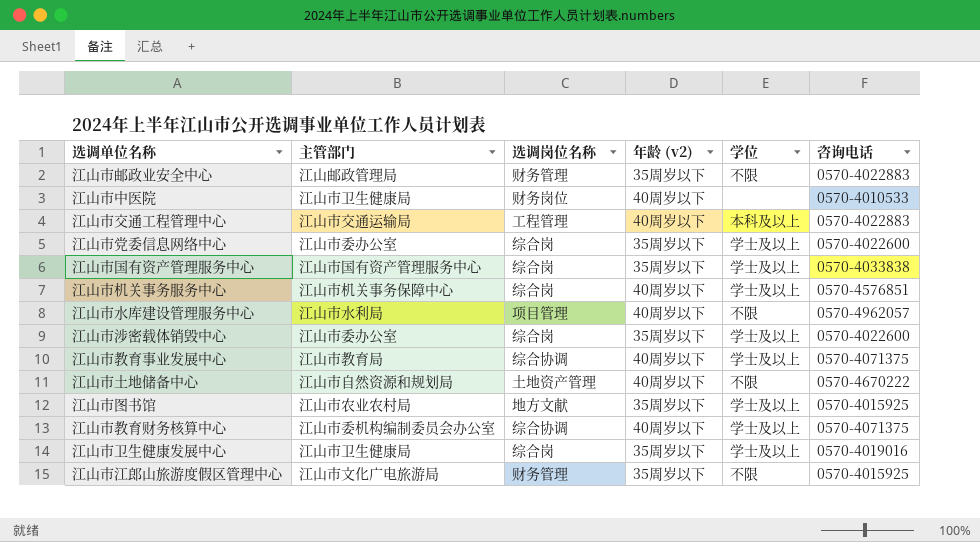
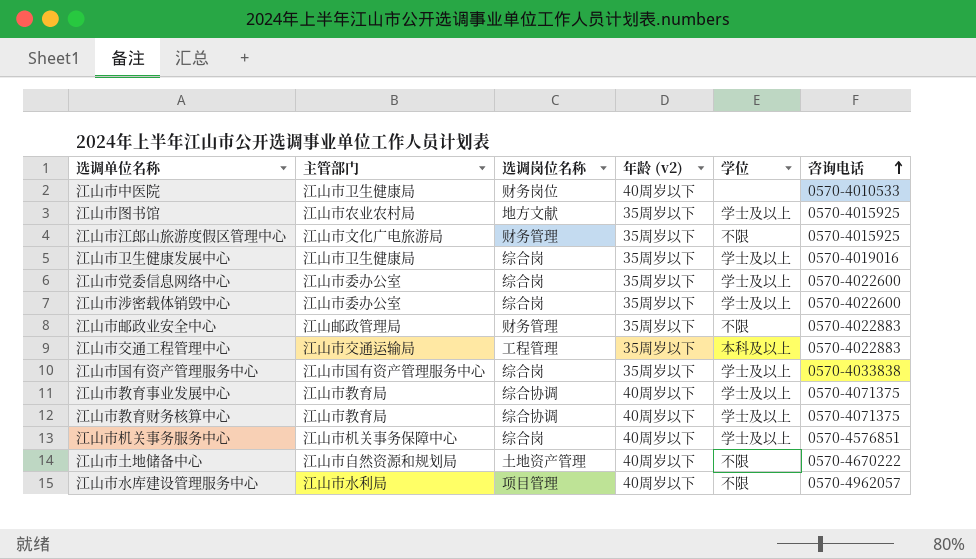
row order: none -> 咨询电话 ascending
江山市交通工程管理中心 | 年龄 (v2): 40周岁以下 -> 35周岁以下
江山市教育财务核算中心 | 主管部门: 江山市委机构编制委员会办公室 -> 江山市教育局

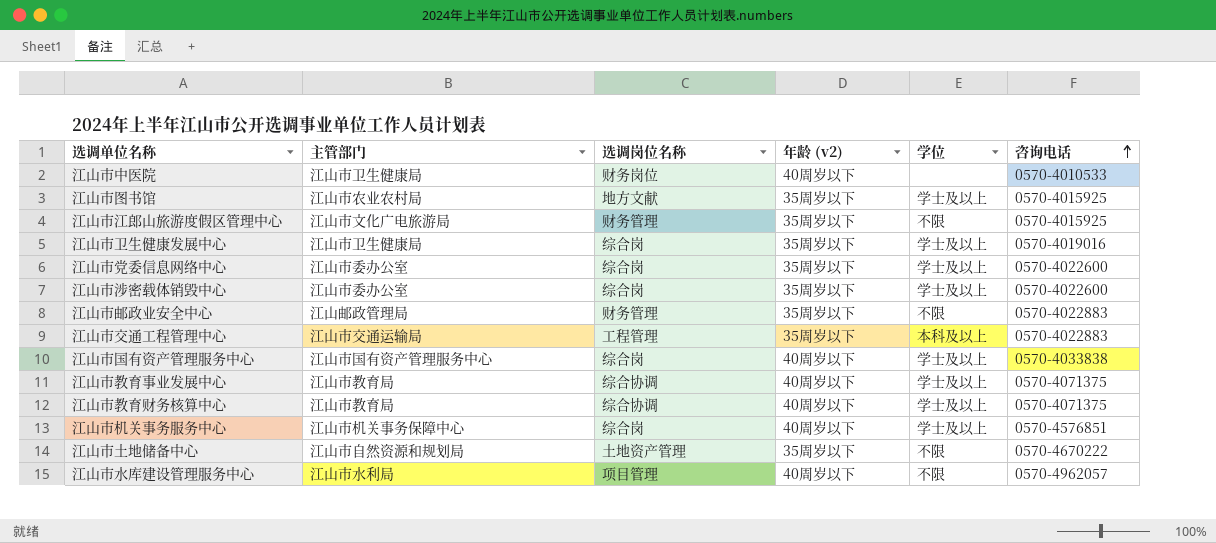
江山市国有资产管理服务中心 | 年龄 (v2): 35周岁以下 -> 40周岁以下
江山市土地储备中心 | 年龄 (v2): 40周岁以下 -> 35周岁以下

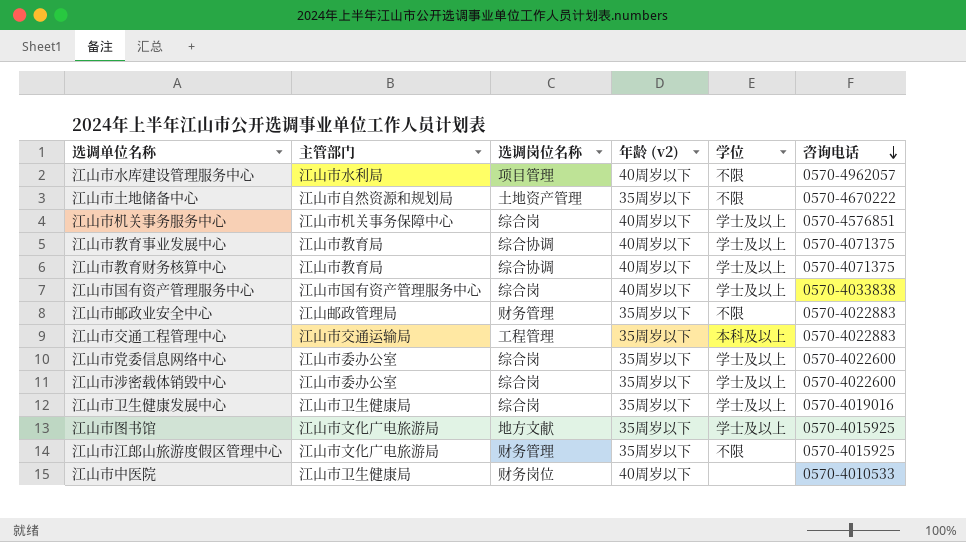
row order: 咨询电话 ascending -> 咨询电话 descending
江山市图书馆 | 主管部门: 江山市农业农村局 -> 江山市文化广电旅游局

